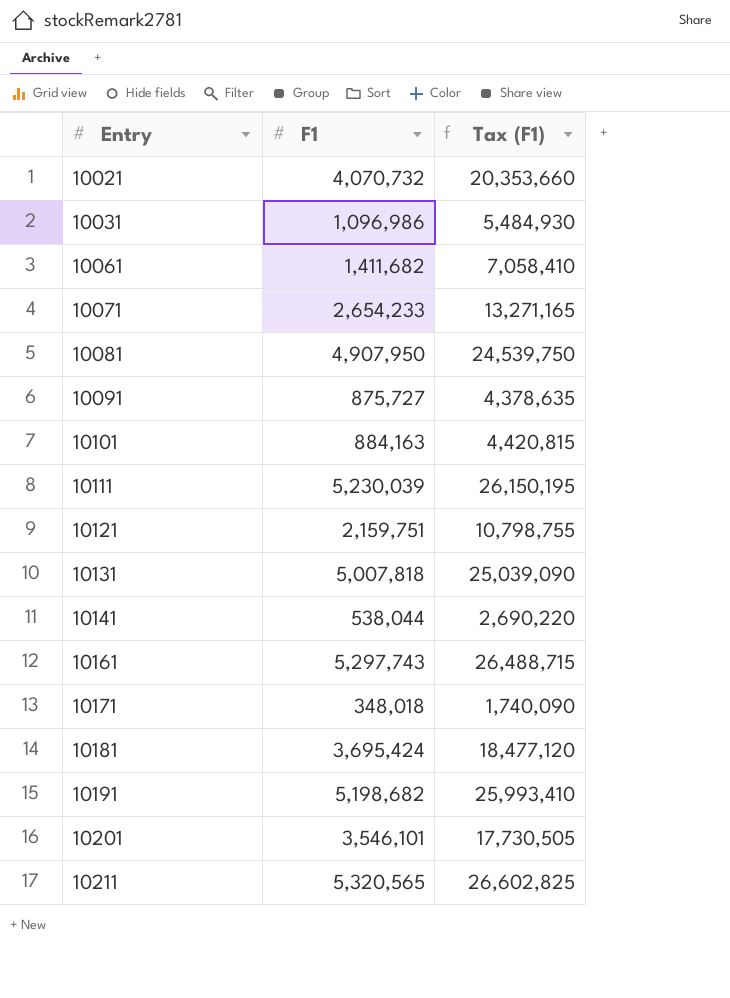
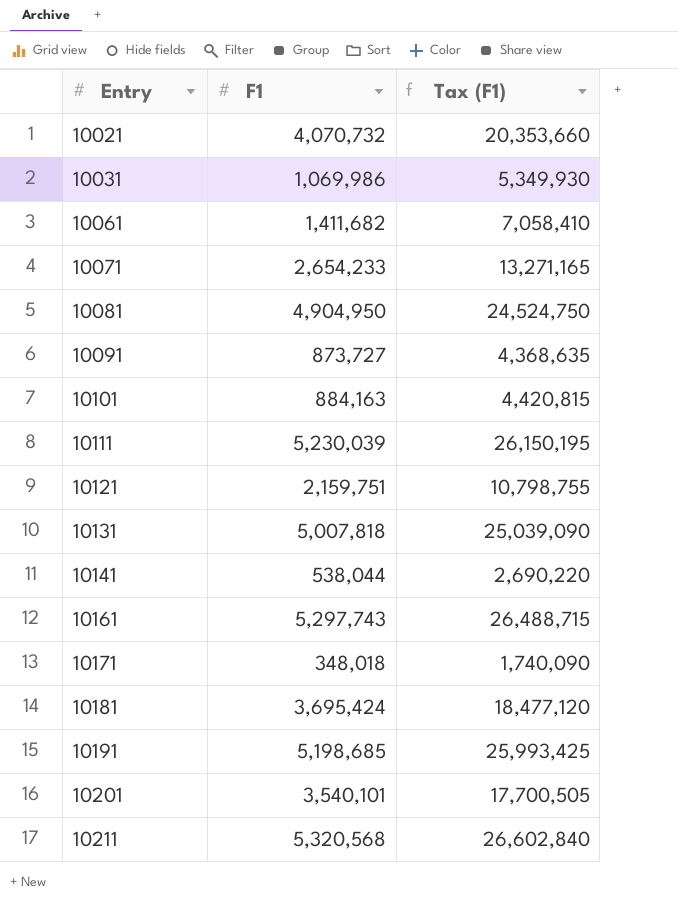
10031 | F1: 1,096,986 -> 1,069,986
10031 | Tax (F1): 5,484,930 -> 5,349,930
10081 | F1: 4,907,950 -> 4,904,950
10081 | Tax (F1): 24,539,750 -> 24,524,750
10091 | F1: 875,727 -> 873,727
10091 | Tax (F1): 4,378,635 -> 4,368,635
10191 | F1: 5,198,682 -> 5,198,685
10191 | Tax (F1): 25,993,410 -> 25,993,425
10201 | F1: 3,546,101 -> 3,540,101
10201 | Tax (F1): 17,730,505 -> 17,700,505
10211 | F1: 5,320,565 -> 5,320,568
10211 | Tax (F1): 26,602,825 -> 26,602,840

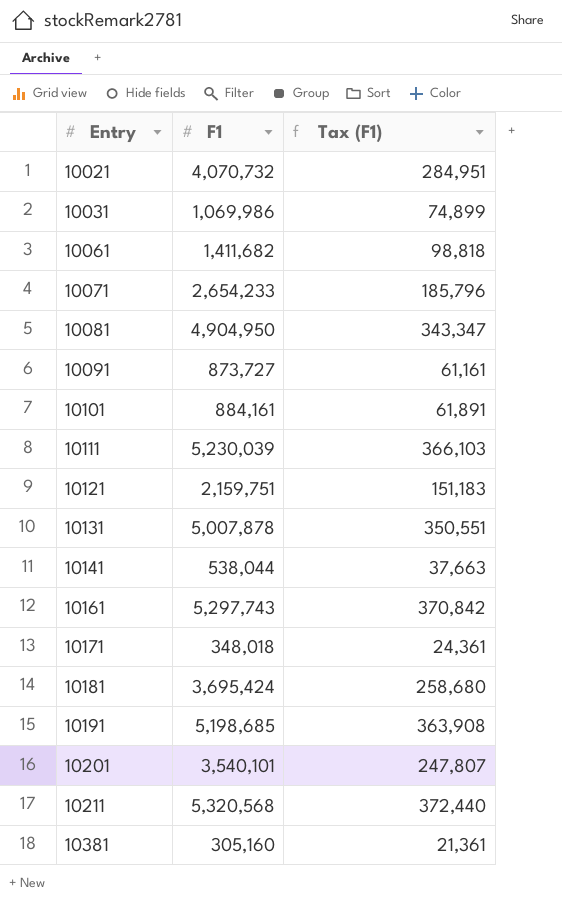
column Tax (F1) | formula: [F1] * 5 -> [F1] * 0.07
10101 | F1: 884,163 -> 884,161
10131 | F1: 5,007,818 -> 5,007,878
row 10381: none -> 305,160 | 21,361

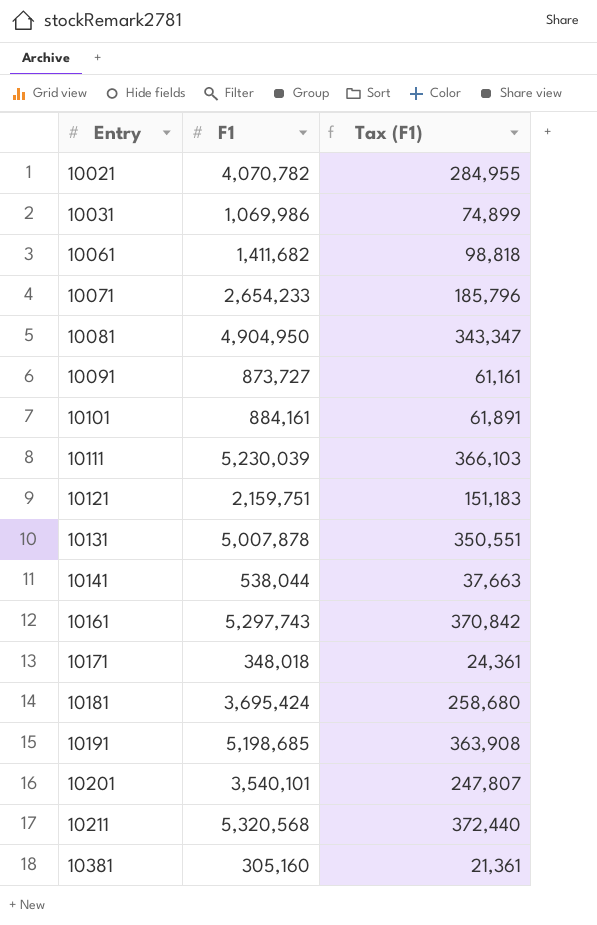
10021 | F1: 4,070,732 -> 4,070,782
10021 | Tax (F1): 284,951 -> 284,955

